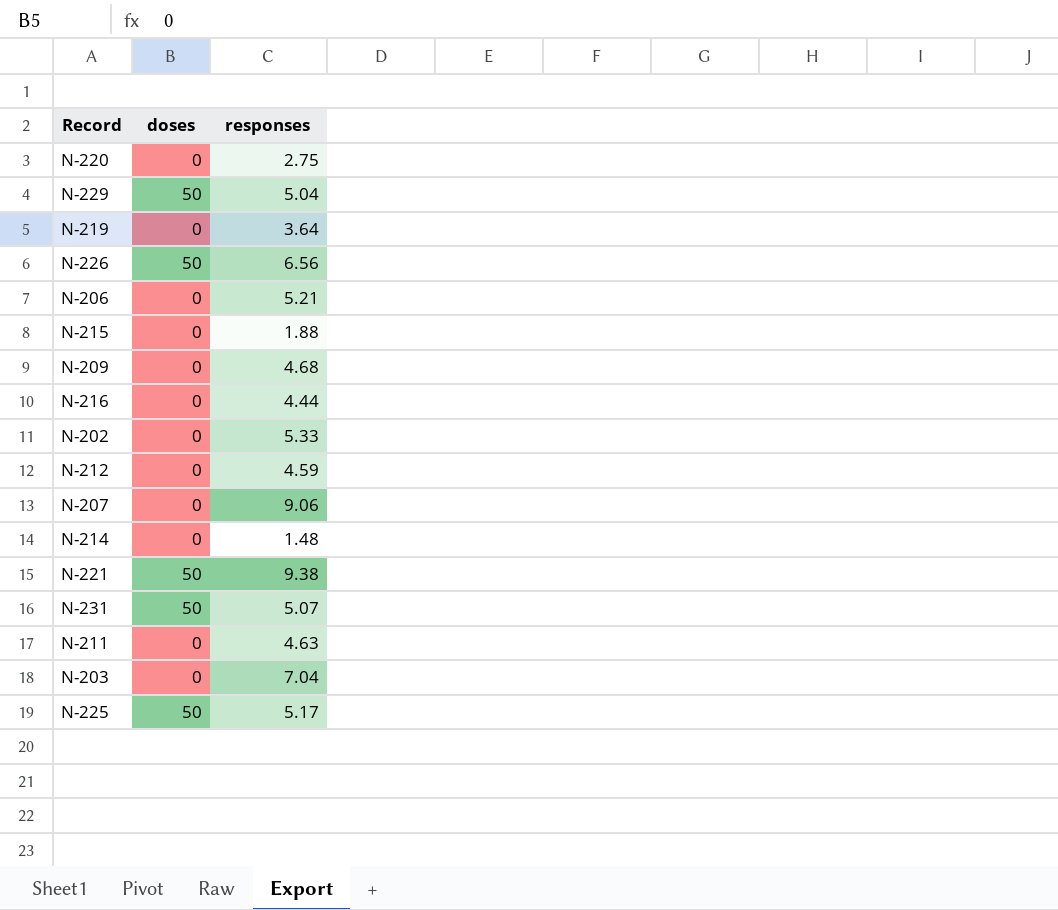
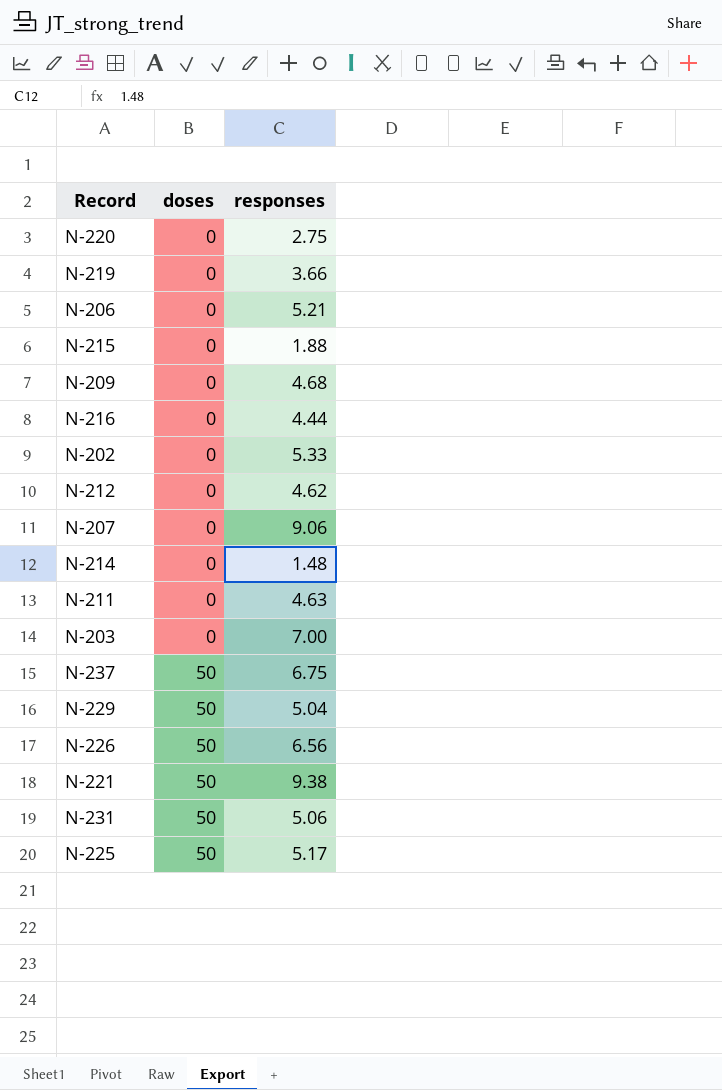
row order: none -> doses ascending
N-219 | responses: 3.64 -> 3.66
N-212 | responses: 4.59 -> 4.62
N-203 | responses: 7.04 -> 7.00
row N-237: none -> 50 | 6.75
N-231 | responses: 5.07 -> 5.06

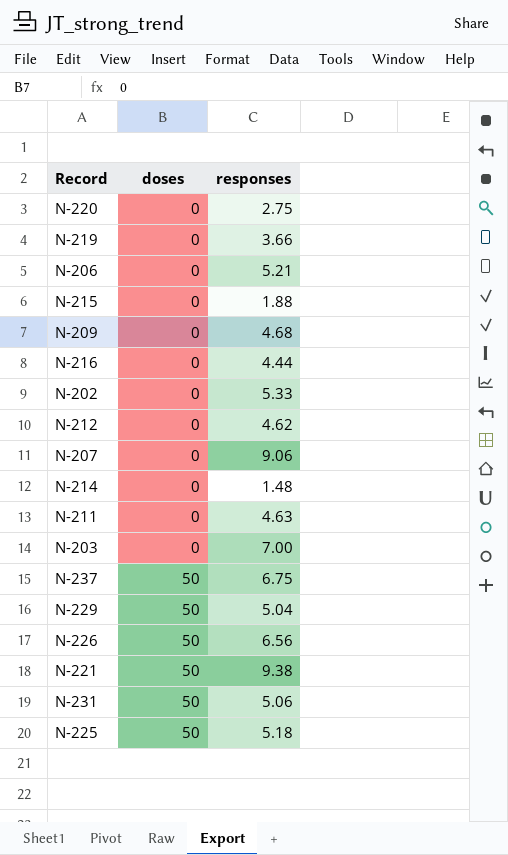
N-225 | responses: 5.17 -> 5.18

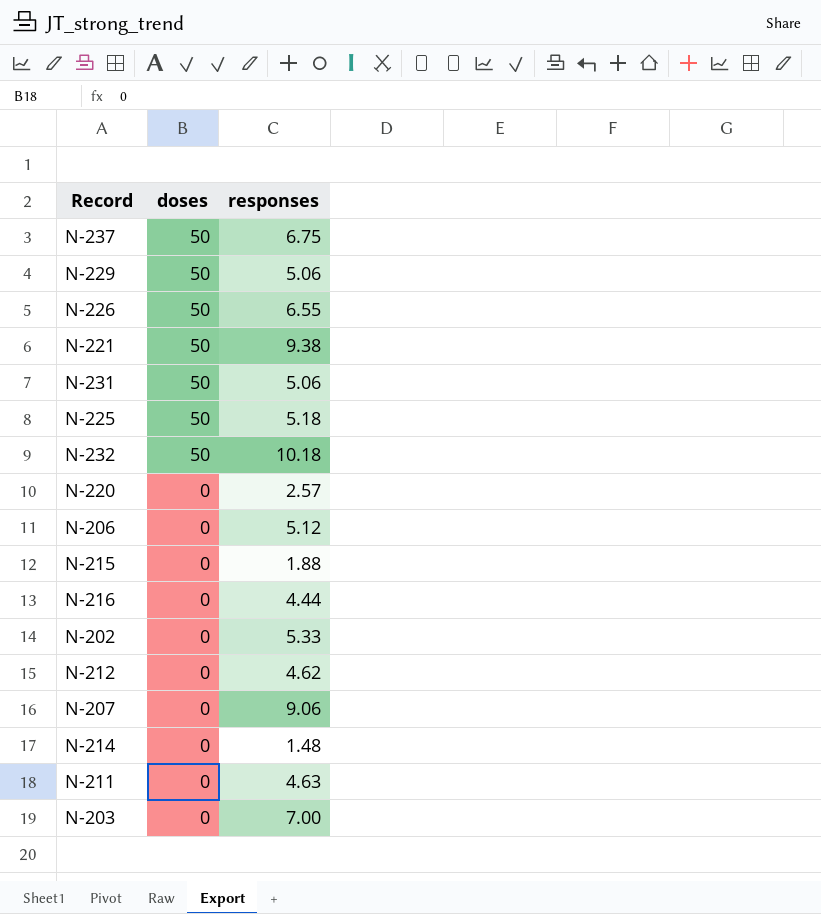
row order: doses ascending -> doses descending
row N-219: 0 | 3.66 -> none
row N-209: 0 | 4.68 -> none
N-229 | responses: 5.04 -> 5.06
N-226 | responses: 6.56 -> 6.55
row N-232: none -> 50 | 10.18
N-220 | responses: 2.75 -> 2.57
N-206 | responses: 5.21 -> 5.12

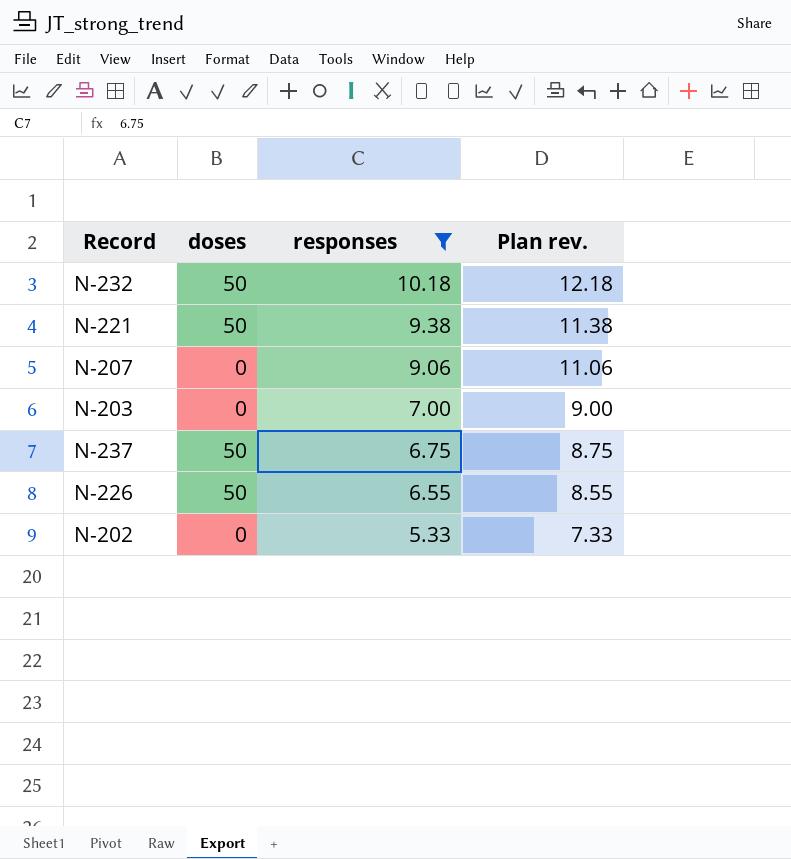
filter: none -> responses >= 5.33
row order: doses descending -> responses descending
column Plan rev. | formula: none -> [responses] + 2

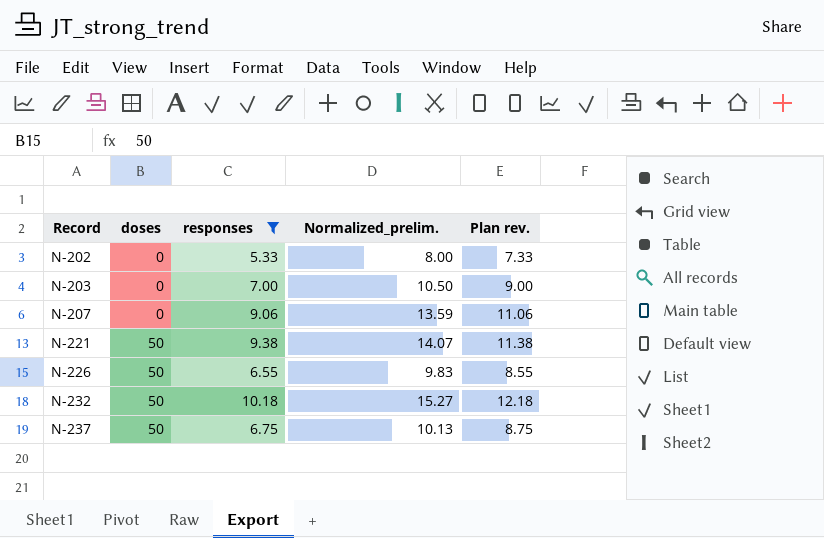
row order: responses descending -> Record ascending
column Normalized_prelim. | formula: none -> [responses] * 1.5

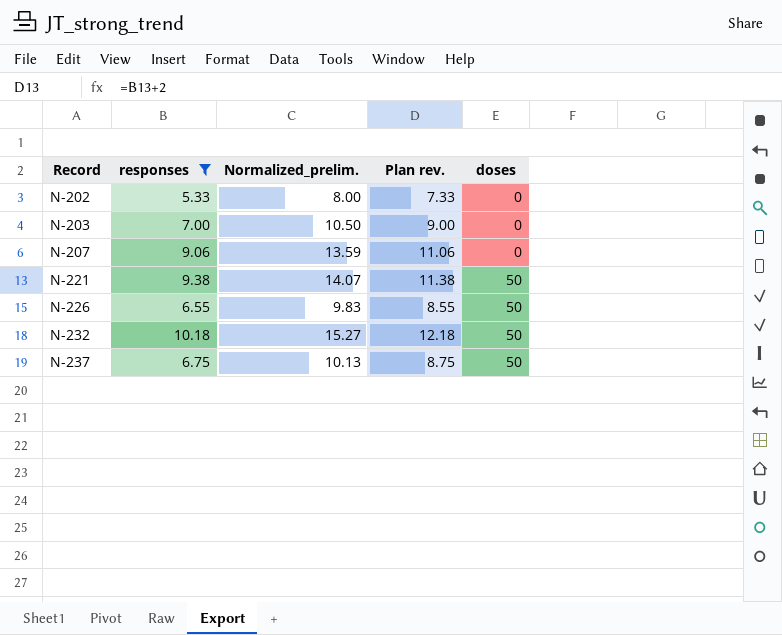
column doses | position: 2 -> 5

